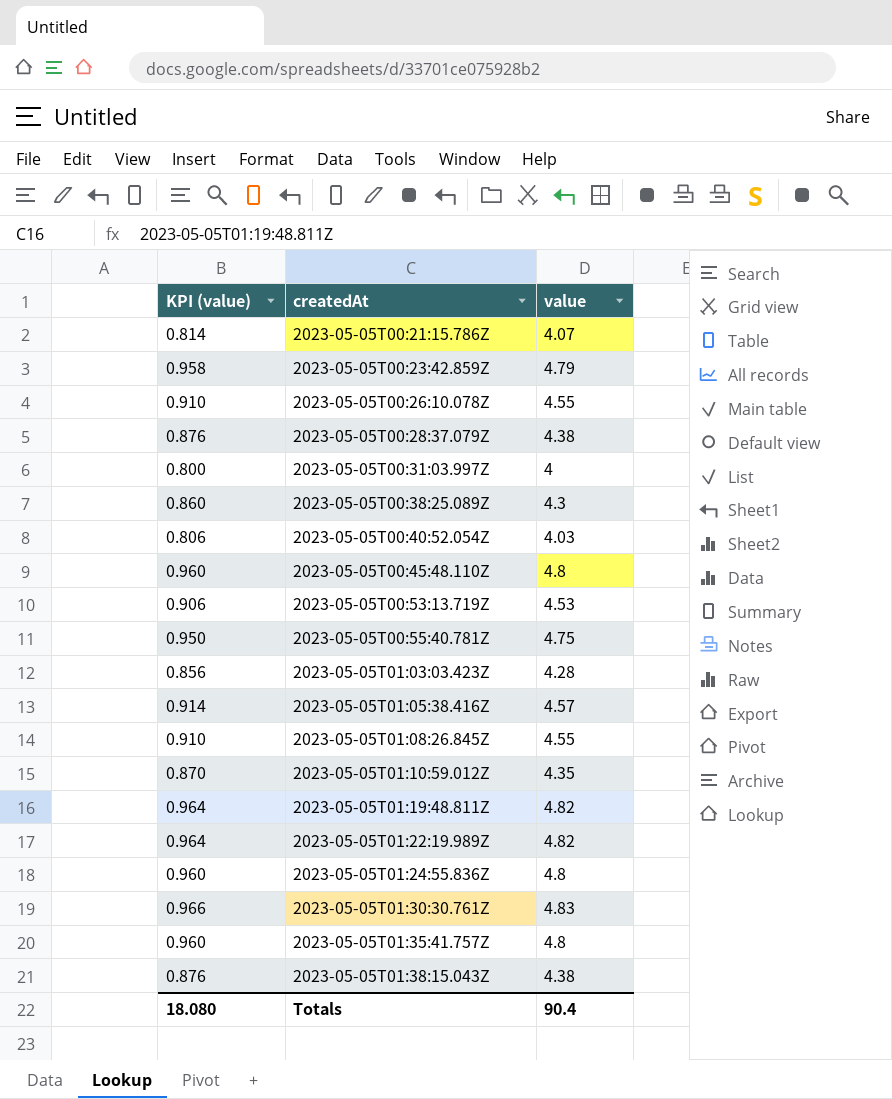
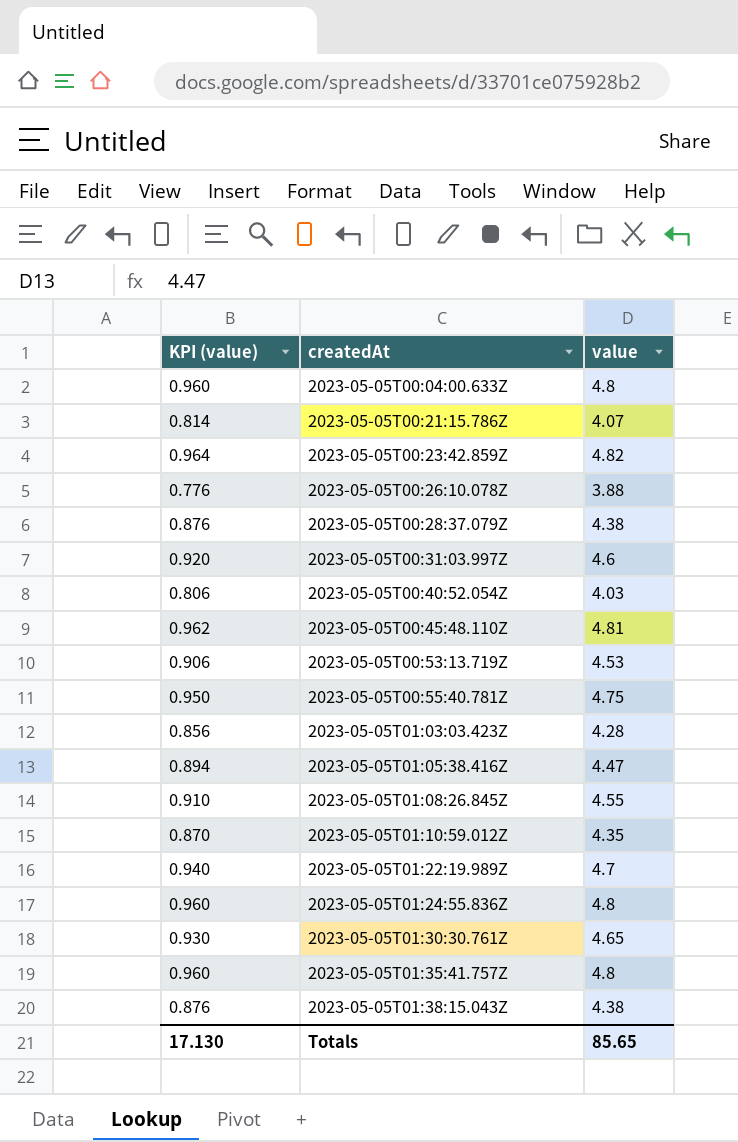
row 2023-05-05T00:38:25.089Z: 0.860 | 4.3 -> none
row 2023-05-05T01:19:48.811Z: 0.964 | 4.82 -> none
row 2023-05-05T00:04:00.633Z: none -> 0.960 | 4.8
2023-05-05T00:23:42.859Z | KPI (value): 0.958 -> 0.964
2023-05-05T00:23:42.859Z | value: 4.79 -> 4.82
2023-05-05T00:26:10.078Z | KPI (value): 0.910 -> 0.776
2023-05-05T00:26:10.078Z | value: 4.55 -> 3.88
2023-05-05T00:31:03.997Z | KPI (value): 0.800 -> 0.920
2023-05-05T00:31:03.997Z | value: 4 -> 4.6
2023-05-05T00:45:48.110Z | KPI (value): 0.960 -> 0.962
2023-05-05T00:45:48.110Z | value: 4.8 -> 4.81
2023-05-05T01:05:38.416Z | KPI (value): 0.914 -> 0.894
2023-05-05T01:05:38.416Z | value: 4.57 -> 4.47
2023-05-05T01:22:19.989Z | KPI (value): 0.964 -> 0.940
2023-05-05T01:22:19.989Z | value: 4.82 -> 4.7
2023-05-05T01:30:30.761Z | KPI (value): 0.966 -> 0.930
2023-05-05T01:30:30.761Z | value: 4.83 -> 4.65
Totals | KPI (value): 18.080 -> 17.130
Totals | value: 90.4 -> 85.65

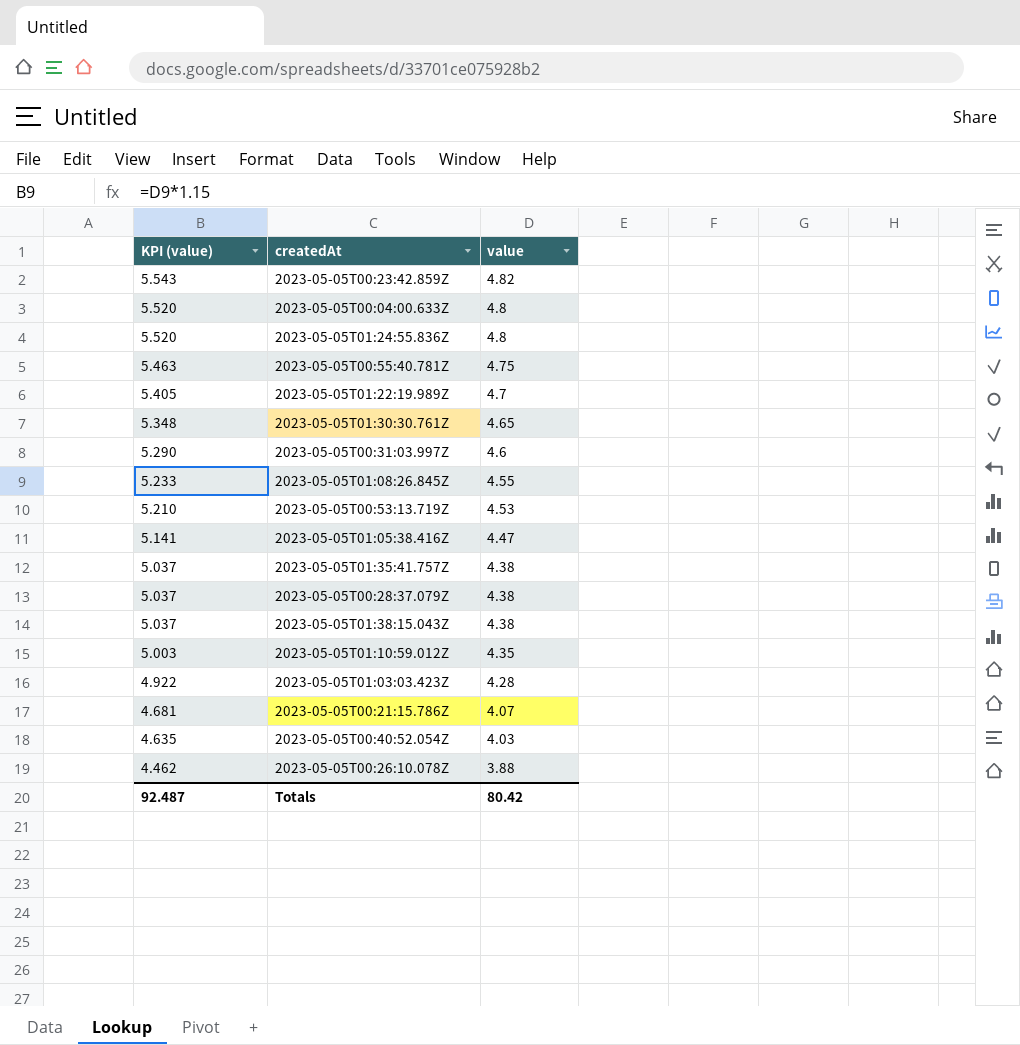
row order: createdAt ascending -> KPI (value) descending
column KPI (value) | formula: [value] * 0.2 -> [value] * 1.15
row 2023-05-05T00:45:48.110Z: 0.962 | 4.81 -> none
2023-05-05T01:35:41.757Z | value: 4.8 -> 4.38
Totals | KPI (value): 17.130 -> 92.487
Totals | value: 85.65 -> 80.42

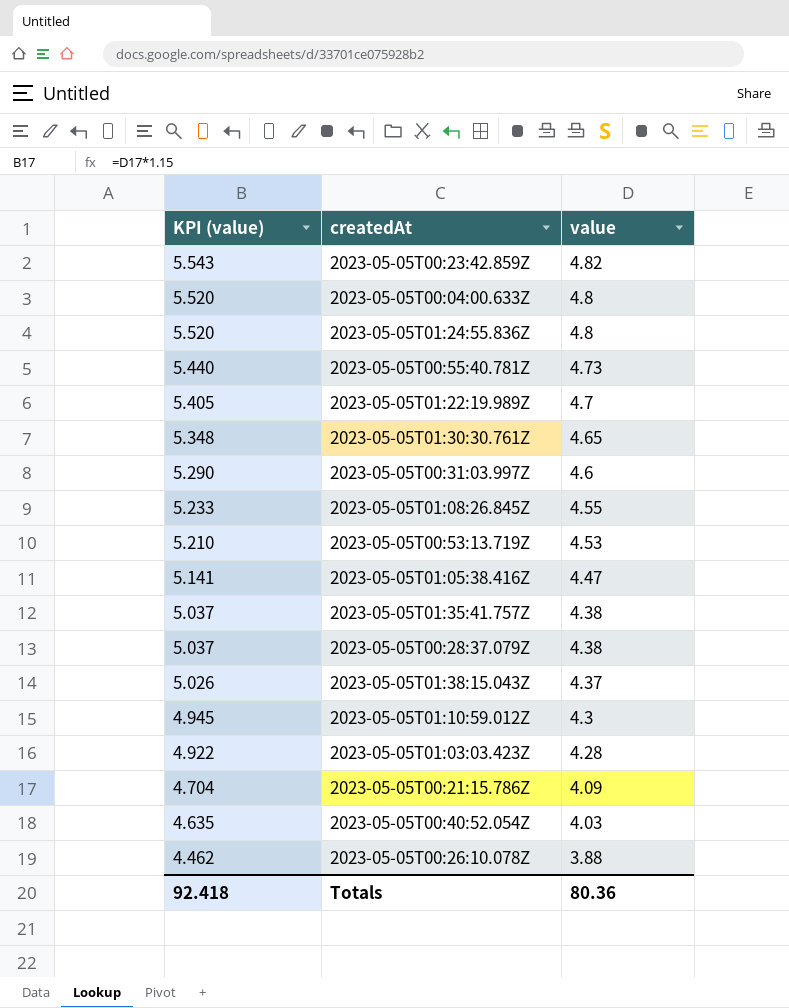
2023-05-05T00:55:40.781Z | KPI (value): 5.463 -> 5.440
2023-05-05T00:55:40.781Z | value: 4.75 -> 4.73
2023-05-05T01:38:15.043Z | KPI (value): 5.037 -> 5.026
2023-05-05T01:38:15.043Z | value: 4.38 -> 4.37
2023-05-05T01:10:59.012Z | KPI (value): 5.003 -> 4.945
2023-05-05T01:10:59.012Z | value: 4.35 -> 4.3
2023-05-05T00:21:15.786Z | KPI (value): 4.681 -> 4.704
2023-05-05T00:21:15.786Z | value: 4.07 -> 4.09
Totals | KPI (value): 92.487 -> 92.418
Totals | value: 80.42 -> 80.36

